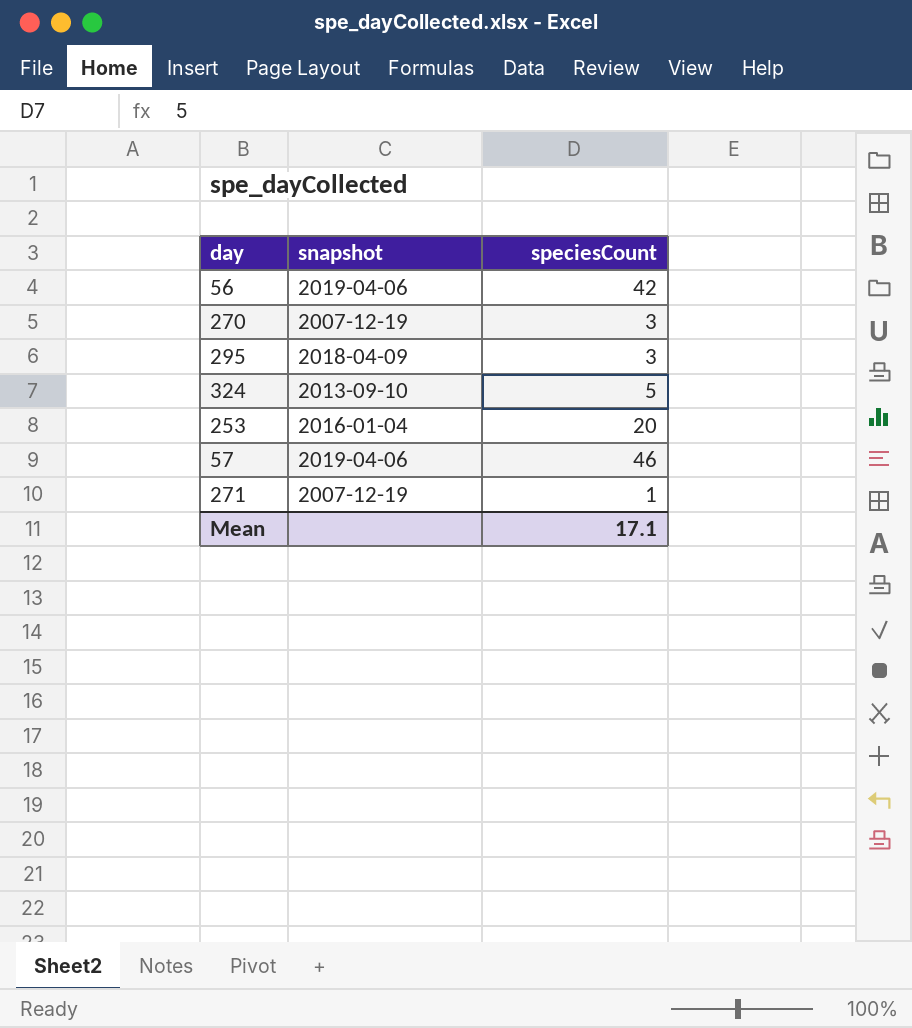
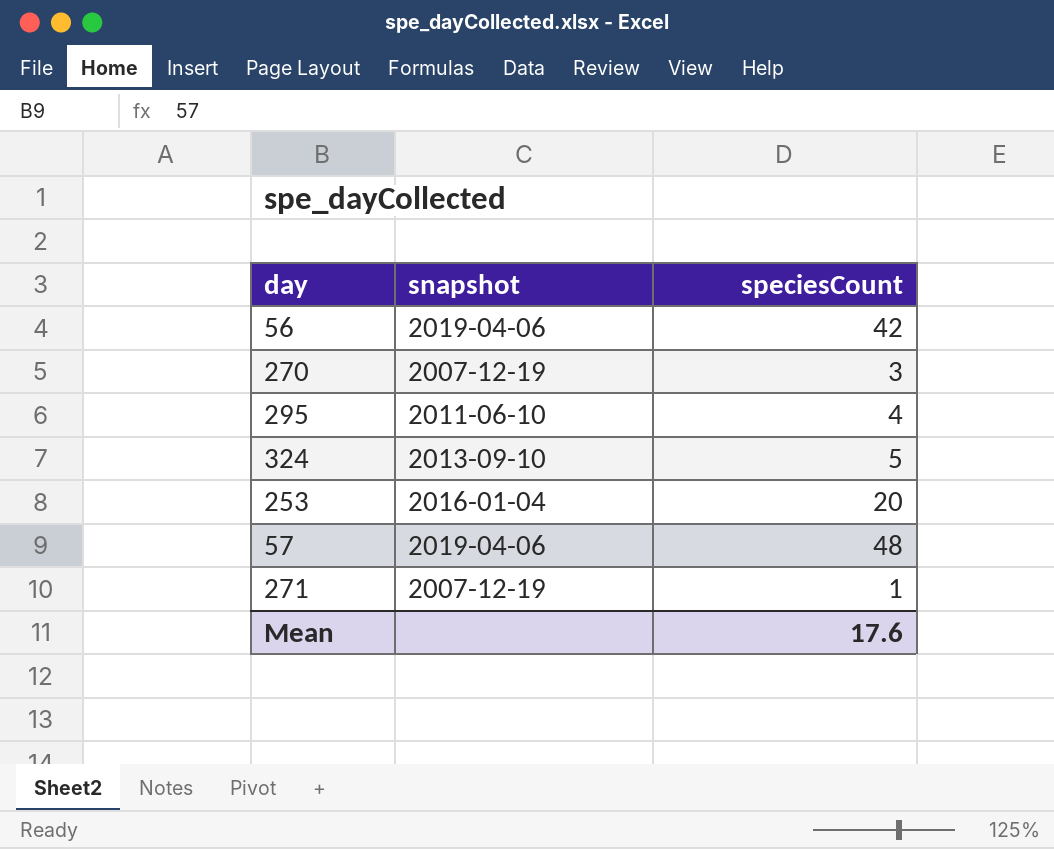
295 | snapshot: 2018-04-09 -> 2011-06-10
295 | speciesCount: 3 -> 4
57 | speciesCount: 46 -> 48
Mean | speciesCount: 17.1 -> 17.6

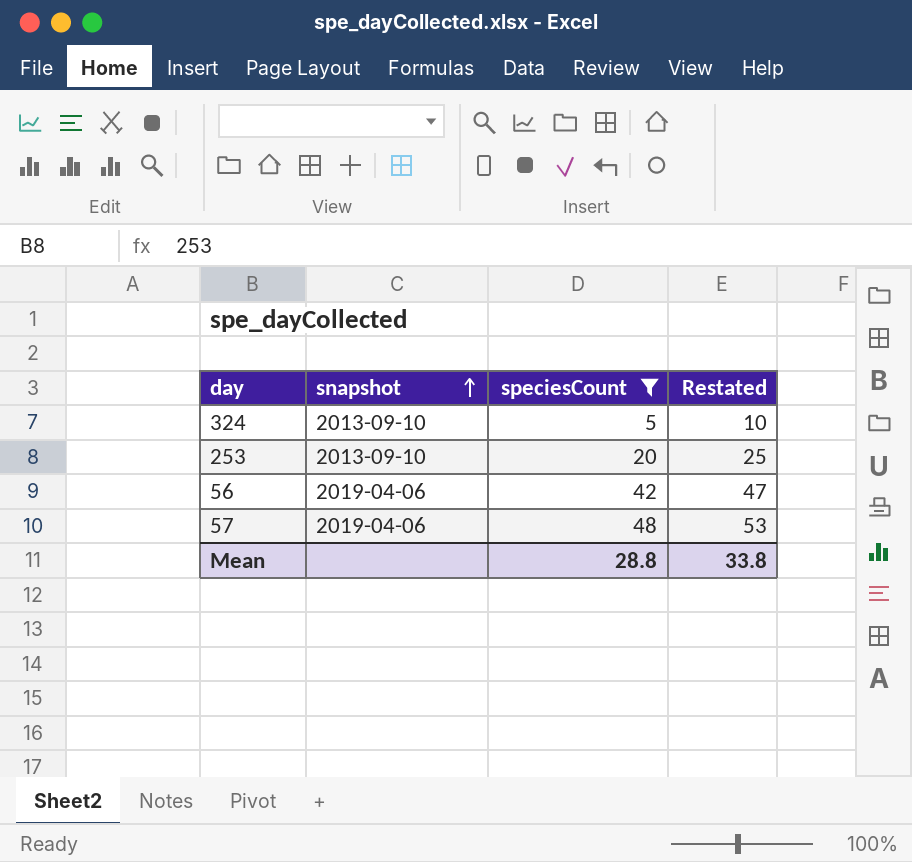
filter: none -> speciesCount >= 5
row order: none -> snapshot ascending
column Restated | formula: none -> [speciesCount] + 5
253 | snapshot: 2016-01-04 -> 2013-09-10
Mean | speciesCount: 17.6 -> 28.8

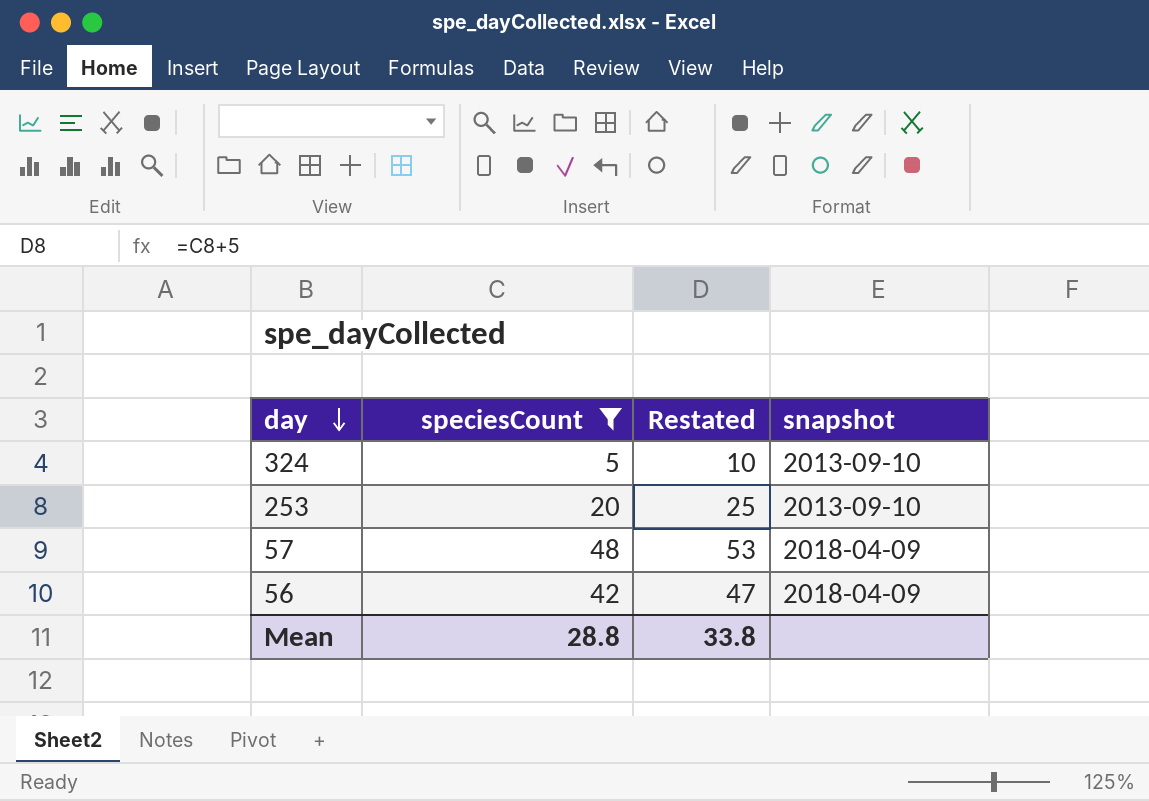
row order: snapshot ascending -> day descending
column snapshot | position: 2 -> 4
57 | snapshot: 2019-04-06 -> 2018-04-09
56 | snapshot: 2019-04-06 -> 2018-04-09

